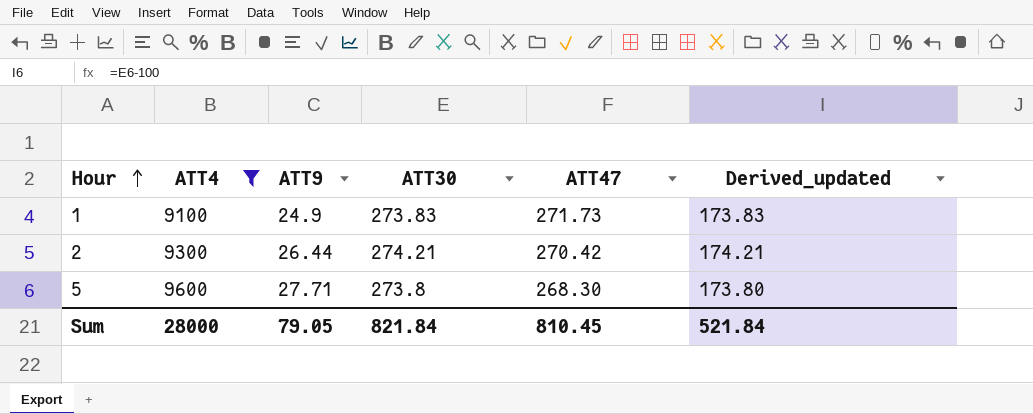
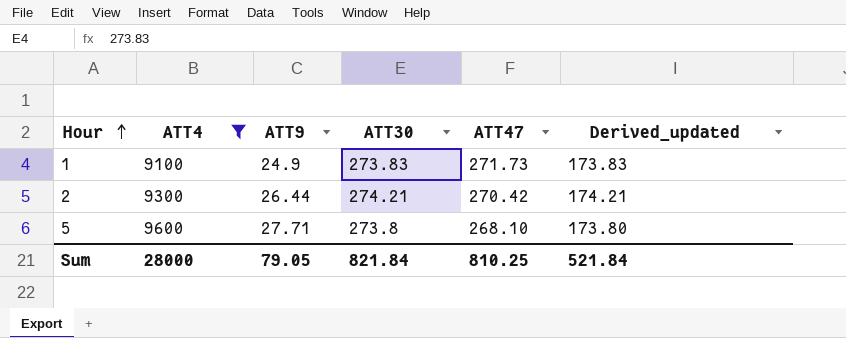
5 | ATT47: 268.30 -> 268.10
Sum | ATT47: 810.45 -> 810.25

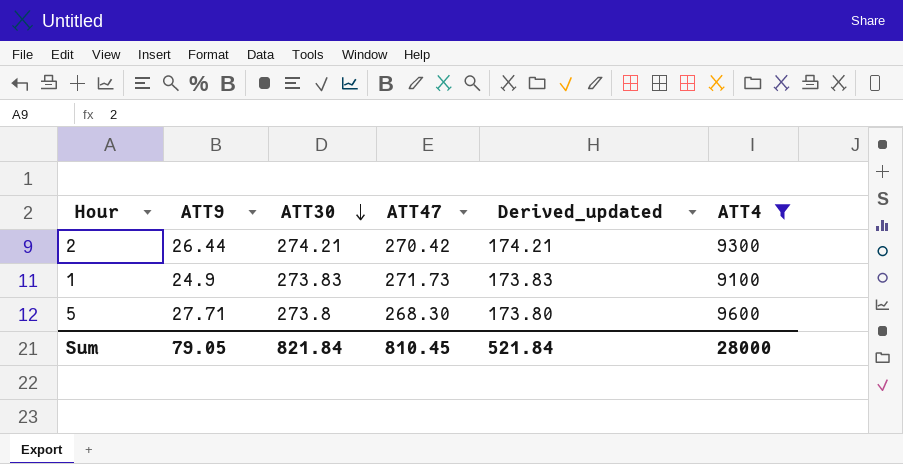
row order: Hour ascending -> ATT30 descending
column ATT4 | position: 2 -> 6
5 | ATT47: 268.10 -> 268.30
Sum | ATT47: 810.25 -> 810.45

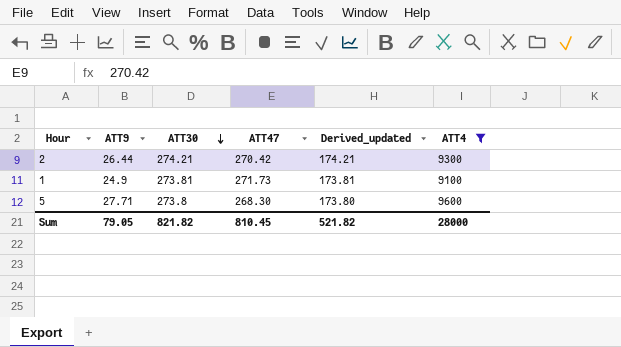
1 | ATT30: 273.83 -> 273.81
1 | Derived_updated: 173.83 -> 173.81
Sum | ATT30: 821.84 -> 821.82
Sum | Derived_updated: 521.84 -> 521.82

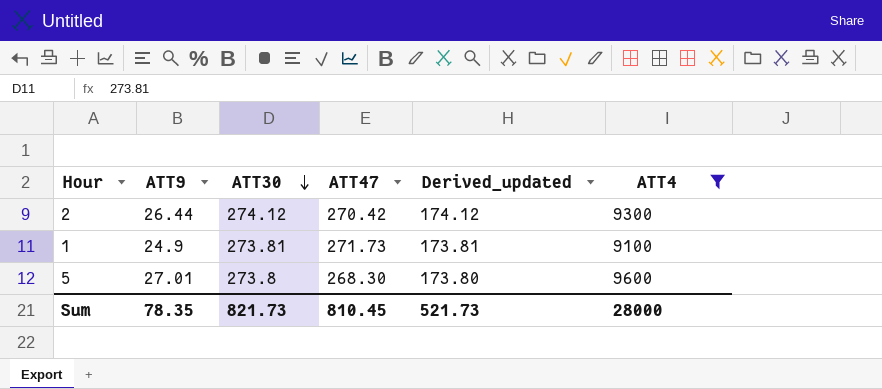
2 | ATT30: 274.21 -> 274.12
2 | Derived_updated: 174.21 -> 174.12
5 | ATT9: 27.71 -> 27.01
Sum | ATT9: 79.05 -> 78.35
Sum | ATT30: 821.82 -> 821.73
Sum | Derived_updated: 521.82 -> 521.73

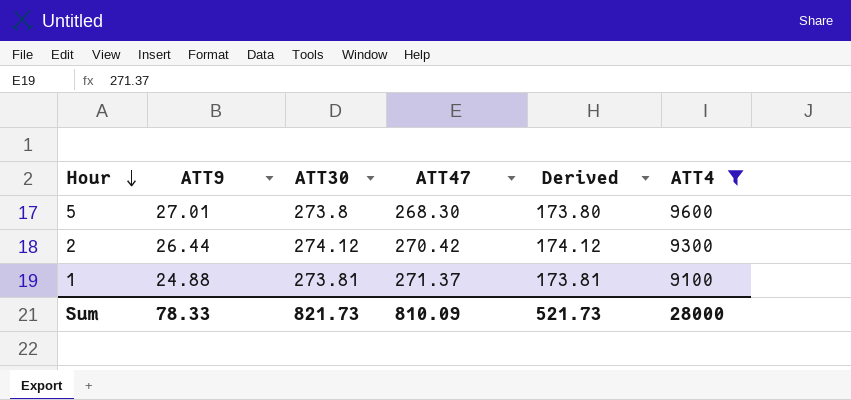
row order: ATT30 descending -> Hour descending
column name: Derived_updated -> Derived
1 | ATT9: 24.9 -> 24.88
1 | ATT47: 271.73 -> 271.37
Sum | ATT9: 78.35 -> 78.33
Sum | ATT47: 810.45 -> 810.09

